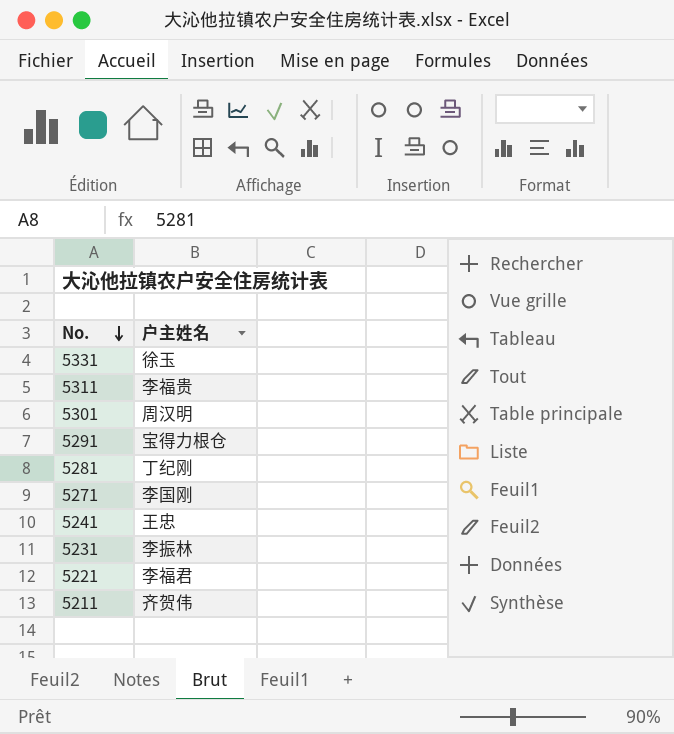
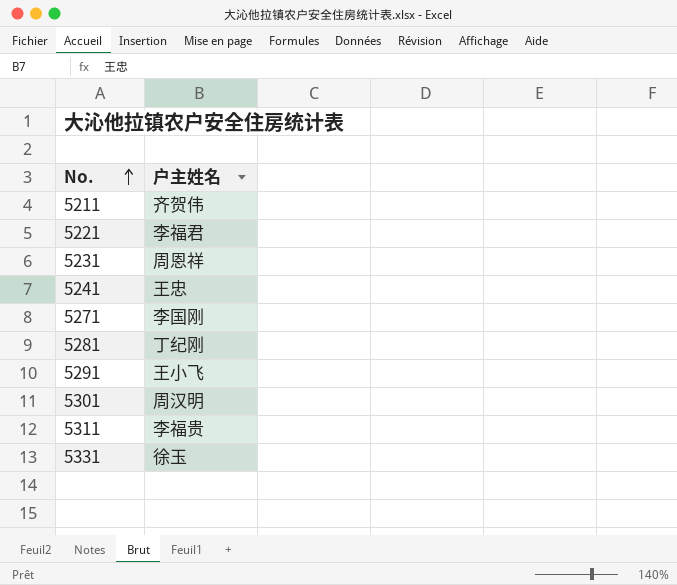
row order: No. descending -> No. ascending
5231 | 户主姓名: 李振林 -> 周恩祥
5291 | 户主姓名: 宝得力根仓 -> 王小飞

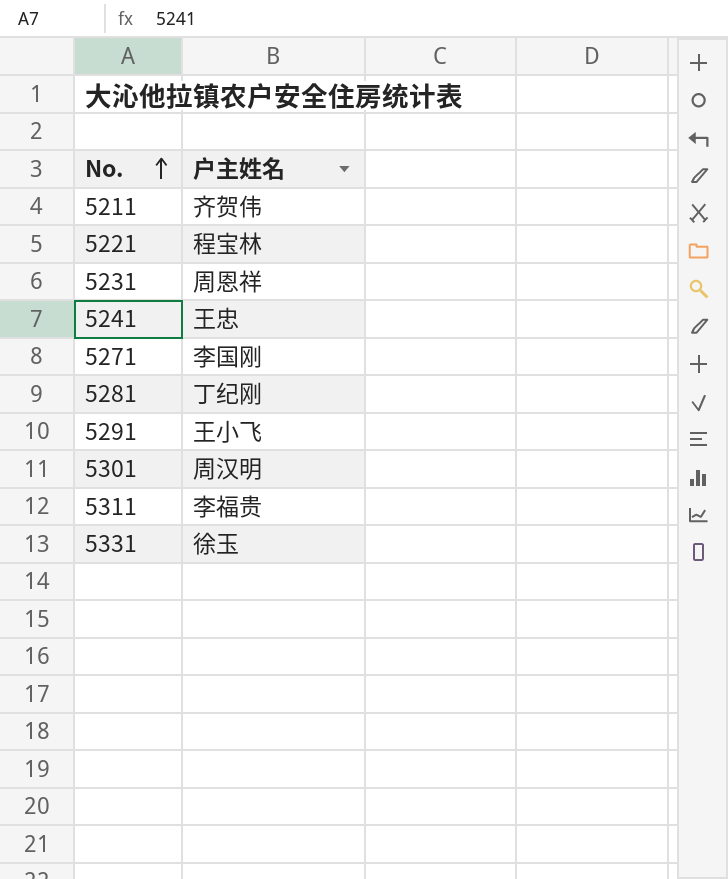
5221 | 户主姓名: 李福君 -> 程宝林

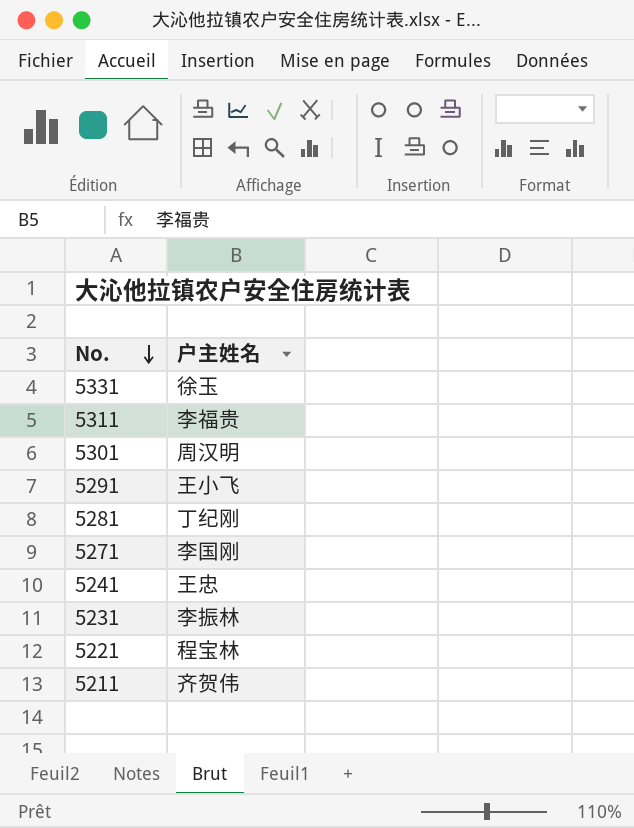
row order: No. ascending -> No. descending
5231 | 户主姓名: 周恩祥 -> 李振林

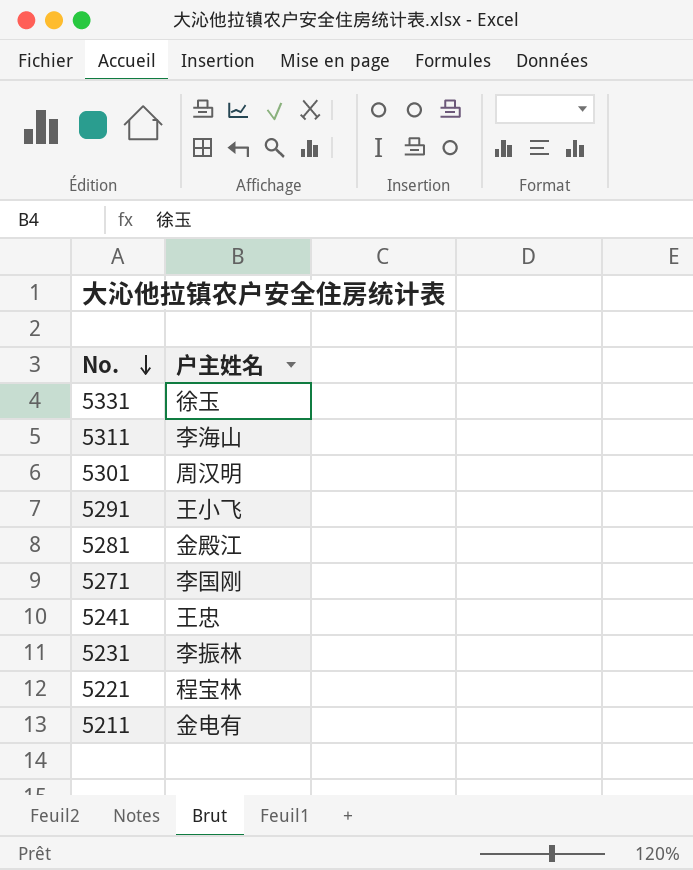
5311 | 户主姓名: 李福贵 -> 李海山
5281 | 户主姓名: 丁纪刚 -> 金殿江
5211 | 户主姓名: 齐贺伟 -> 金电有

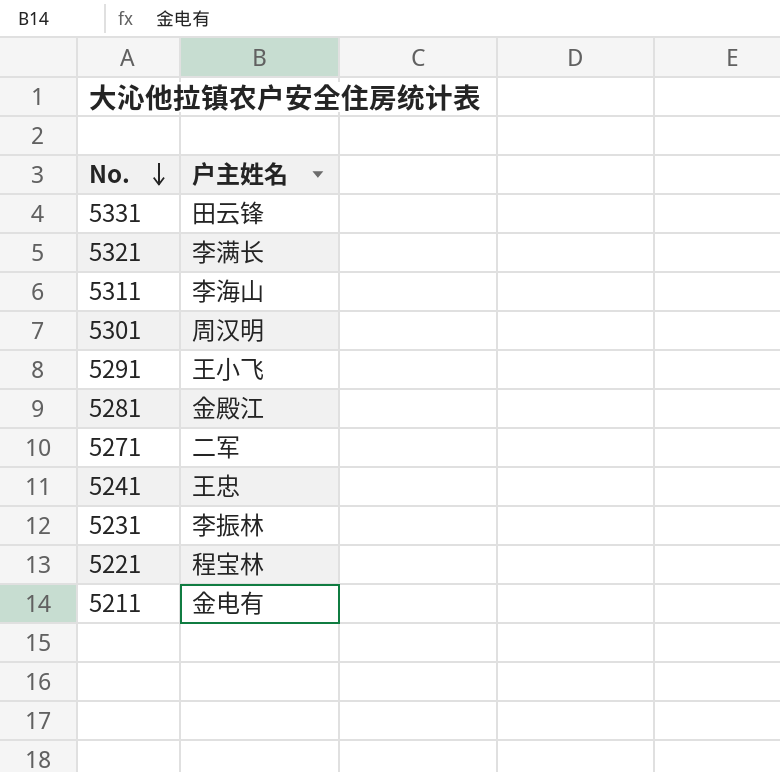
5331 | 户主姓名: 徐玉 -> 田云锋
row 5321: none -> 李满长
5271 | 户主姓名: 李国刚 -> 二军

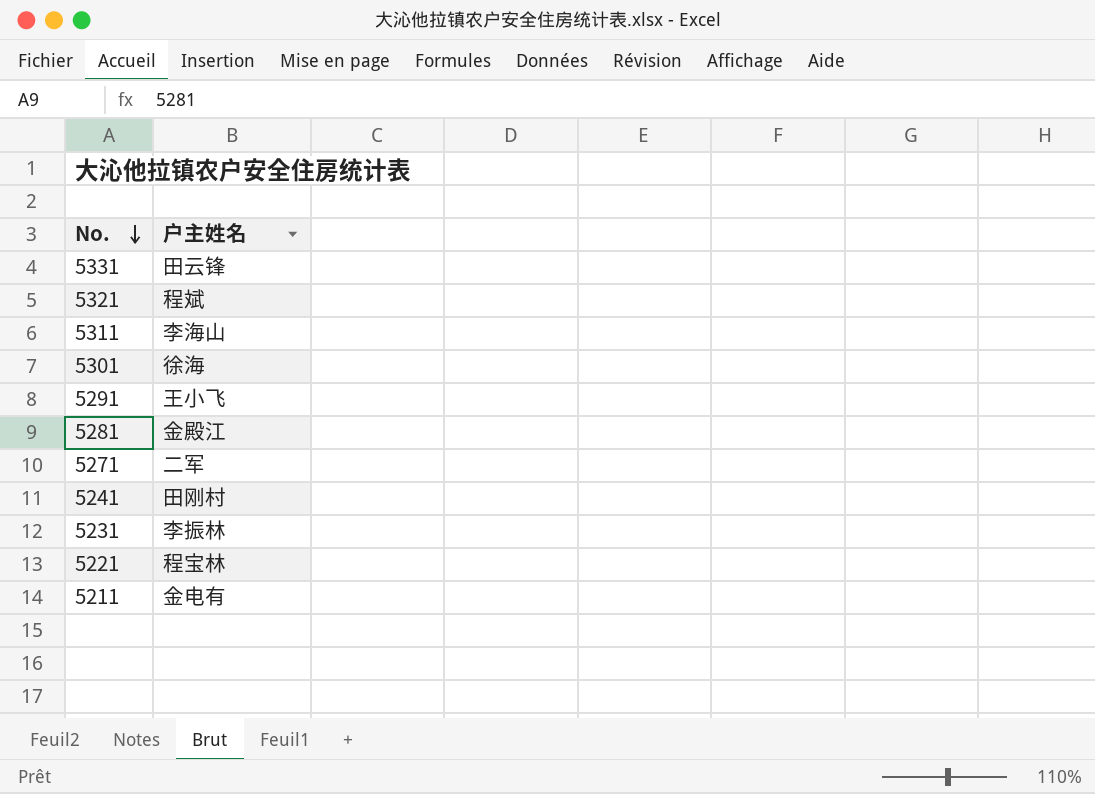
5321 | 户主姓名: 李满长 -> 程斌
5301 | 户主姓名: 周汉明 -> 徐海
5241 | 户主姓名: 王忠 -> 田刚村

